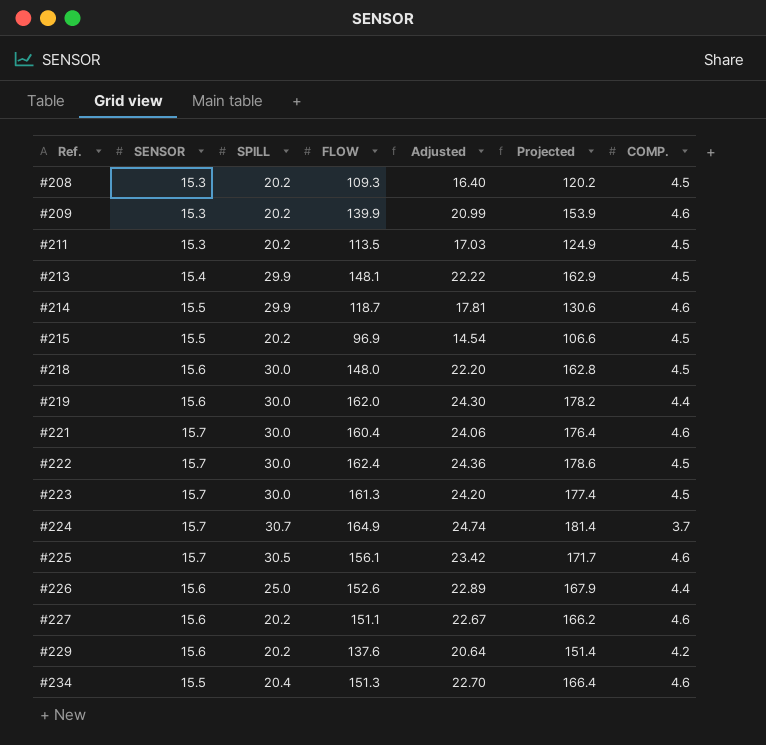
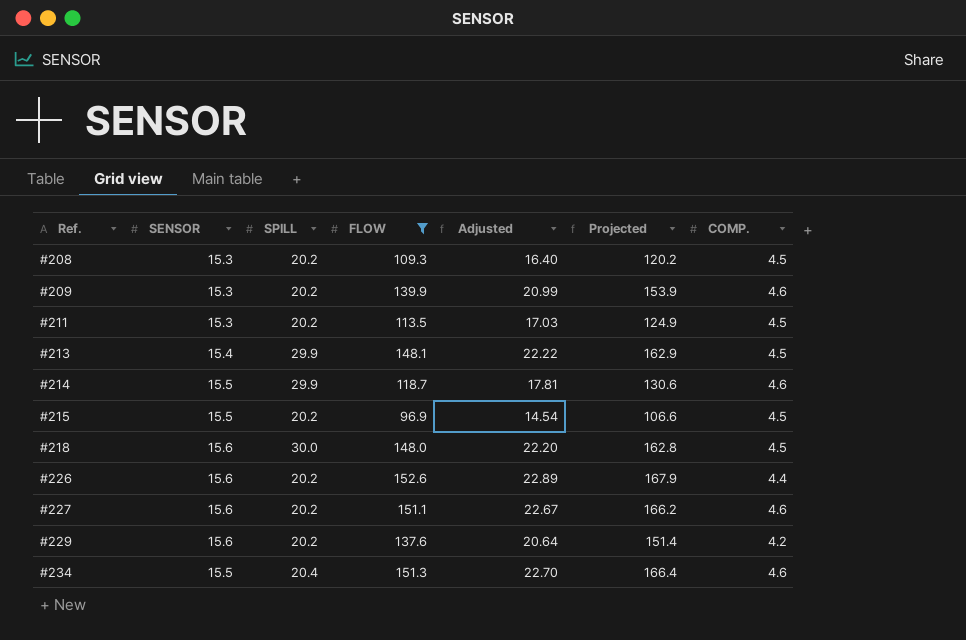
filter: none -> FLOW <= 152.6
#226 | SPILL: 25.0 -> 20.2

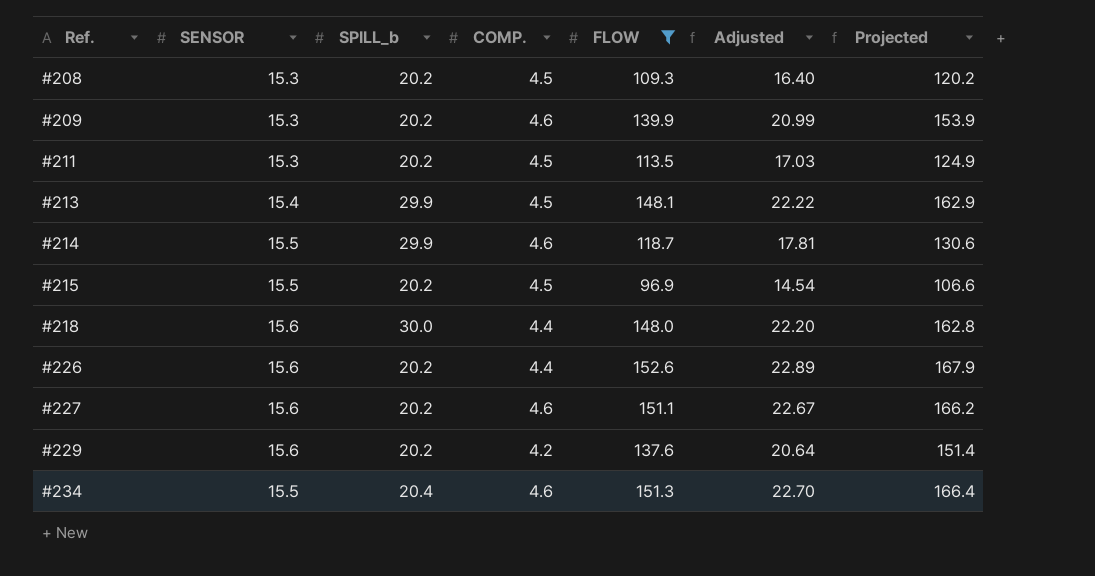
column name: SPILL -> SPILL_b
column COMP. | position: 7 -> 4
#218 | COMP.: 4.5 -> 4.4

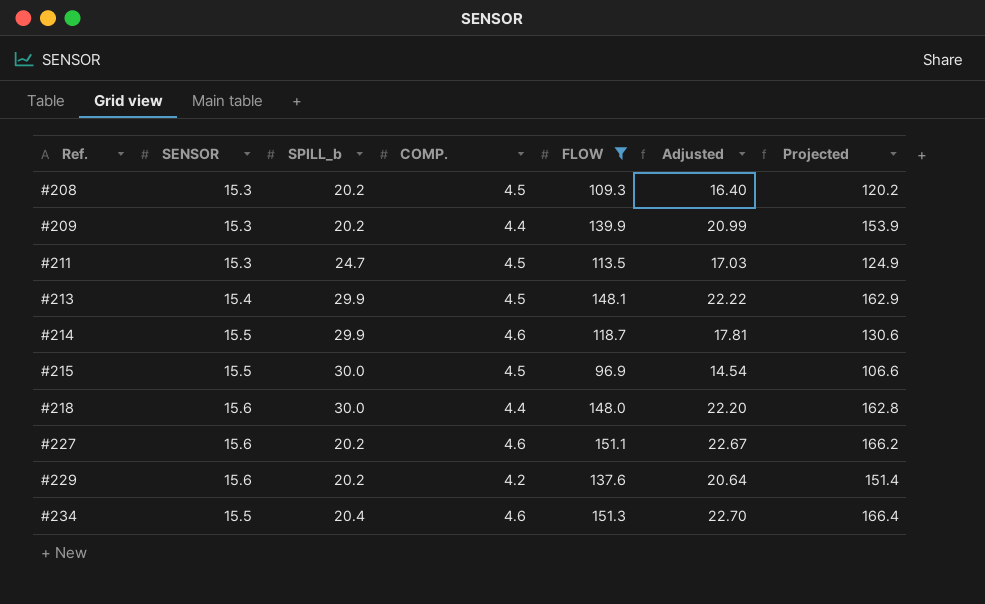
row #226: 15.6 | 20.2 | 4.4 | 152.6 | 22.89 | 167.9 -> none
#209 | COMP.: 4.6 -> 4.4
#211 | SPILL_b: 20.2 -> 24.7
#215 | SPILL_b: 20.2 -> 30.0

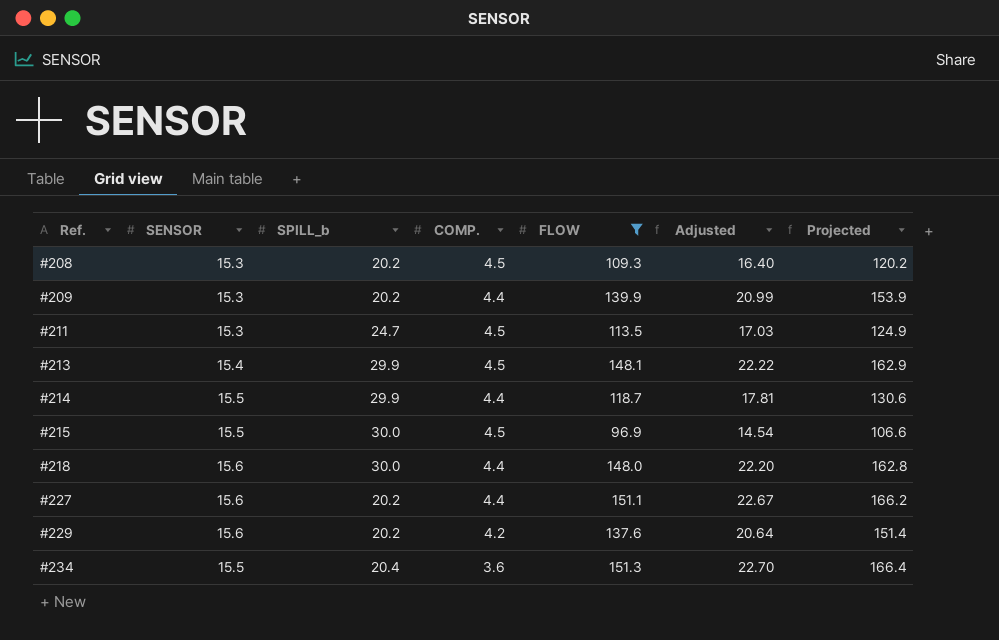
#214 | COMP.: 4.6 -> 4.4
#227 | COMP.: 4.6 -> 4.4
#234 | COMP.: 4.6 -> 3.6

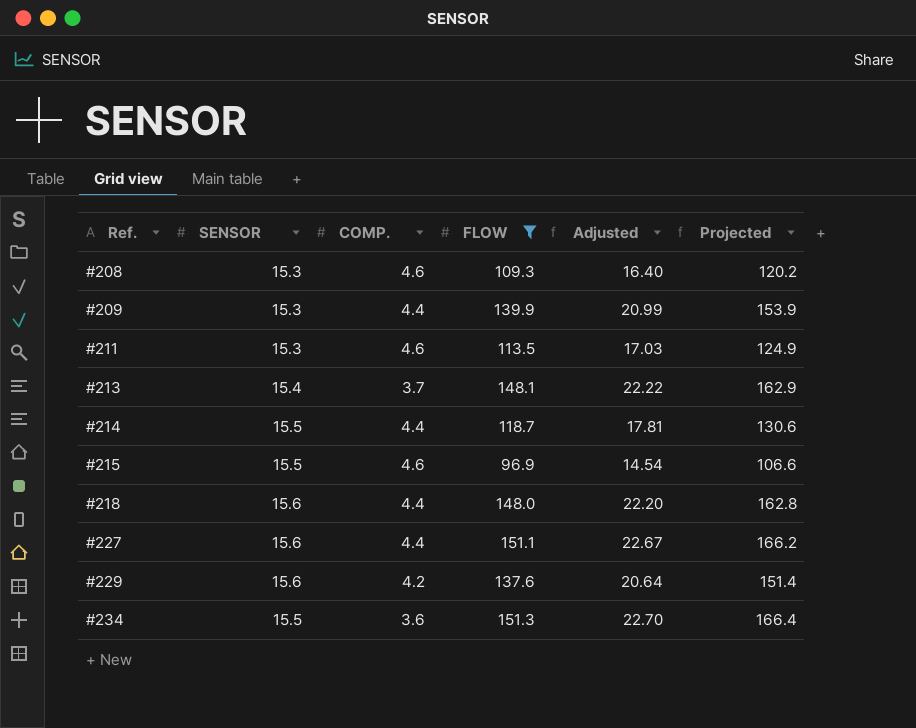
column SPILL_b | position: 3 -> none
#208 | COMP.: 4.5 -> 4.6
#211 | COMP.: 4.5 -> 4.6
#213 | COMP.: 4.5 -> 3.7
#215 | COMP.: 4.5 -> 4.6

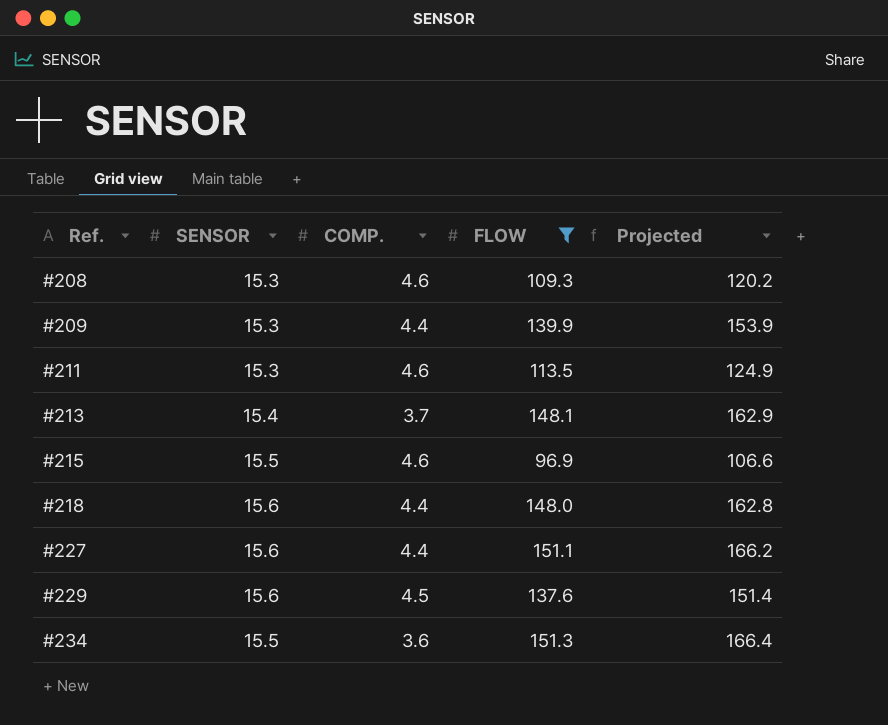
column Adjusted | formula: [FLOW] * 0.15 -> none
row #214: 15.5 | 4.4 | 118.7 | 17.81 | 130.6 -> none
#229 | COMP.: 4.2 -> 4.5

